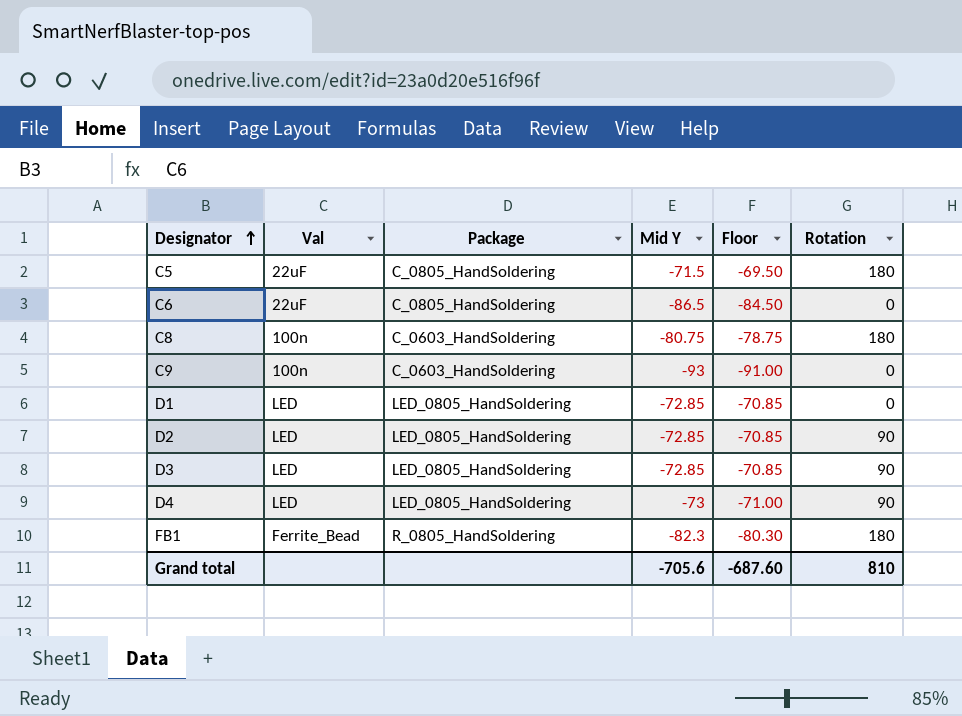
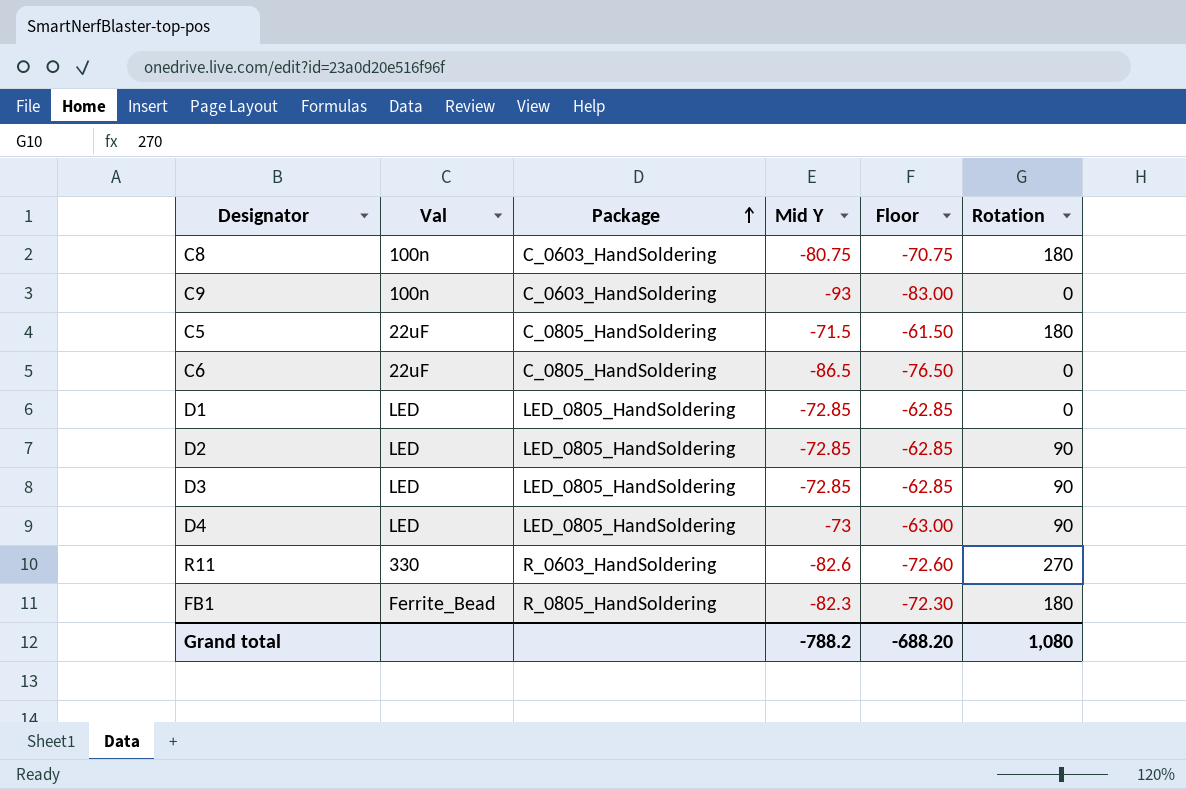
row order: Designator ascending -> Package ascending
column Floor | formula: [Mid Y] + 2 -> [Mid Y] + 10
row R11: none -> 330 | R_0603_HandSoldering | -82.6 | -72.60 | 270
Grand total | Mid Y: -705.6 -> -788.2
Grand total | Floor: -687.60 -> -688.20
Grand total | Rotation: 810 -> 1,080

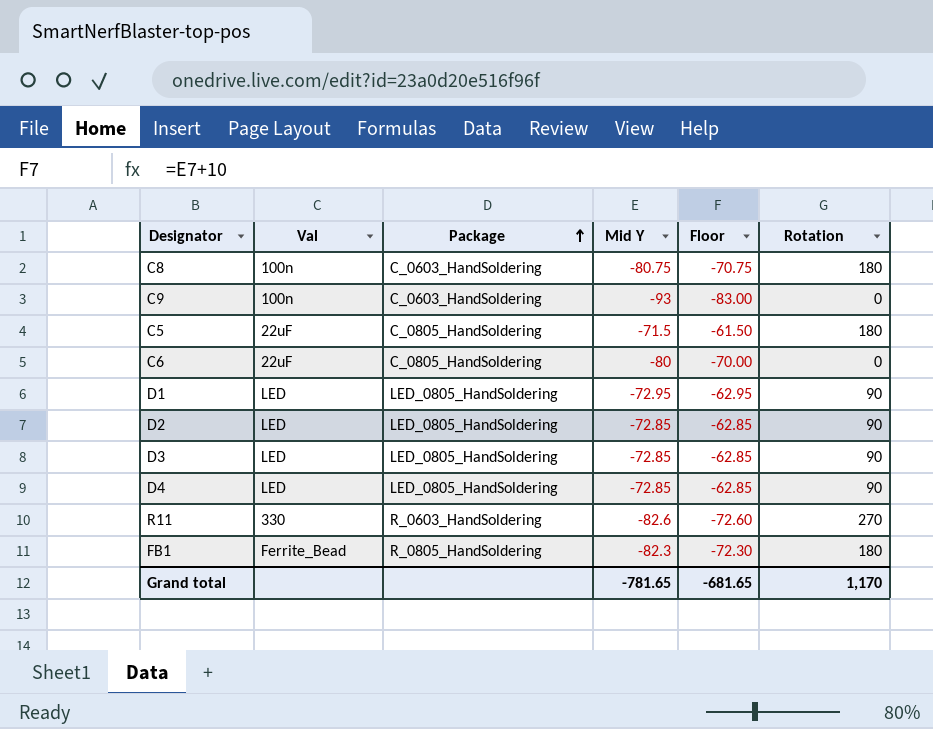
C6 | Mid Y: -86.5 -> -80
C6 | Floor: -76.50 -> -70.00
D1 | Mid Y: -72.85 -> -72.95
D1 | Floor: -62.85 -> -62.95
D1 | Rotation: 0 -> 90
D4 | Mid Y: -73 -> -72.85
D4 | Floor: -63.00 -> -62.85
Grand total | Mid Y: -788.2 -> -781.65
Grand total | Floor: -688.20 -> -681.65
Grand total | Rotation: 1,080 -> 1,170

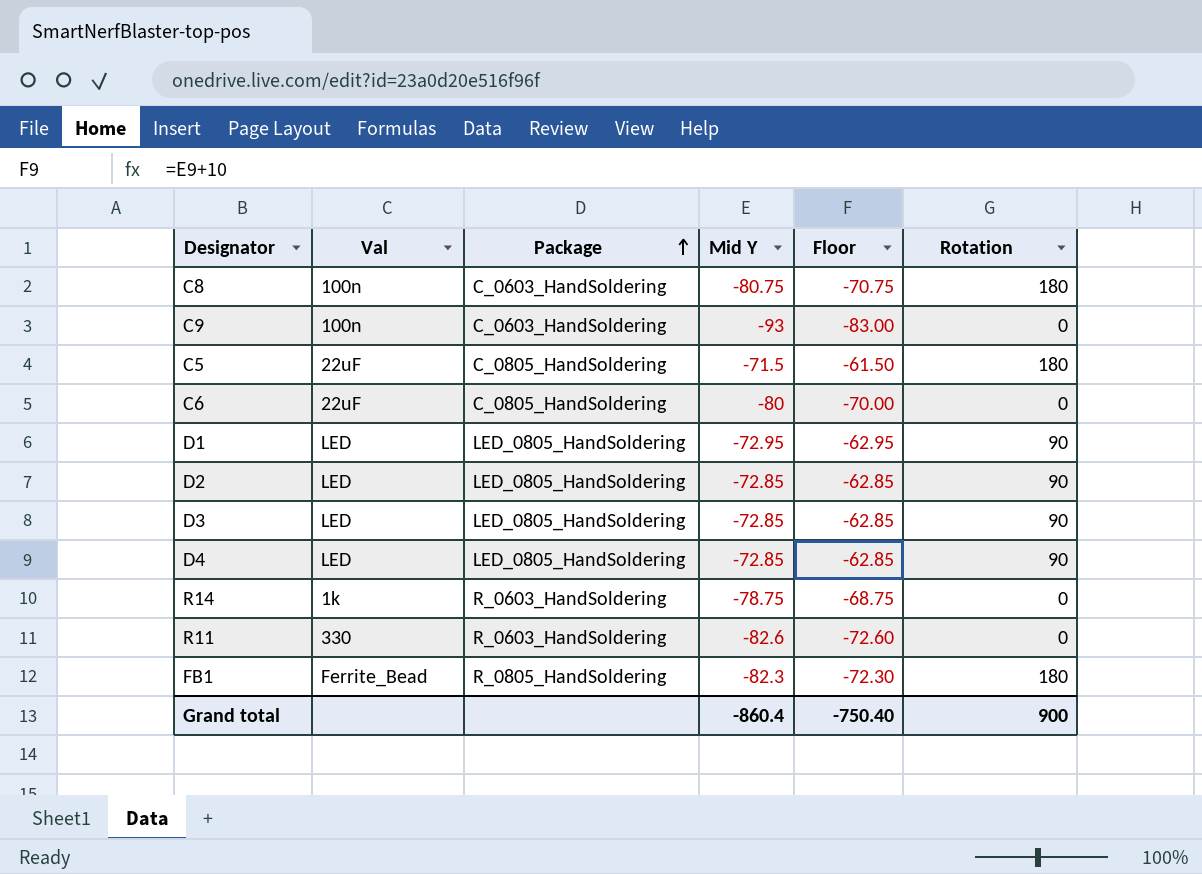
row R14: none -> 1k | R_0603_HandSoldering | -78.75 | -68.75 | 0
R11 | Rotation: 270 -> 0
Grand total | Mid Y: -781.65 -> -860.4
Grand total | Floor: -681.65 -> -750.40
Grand total | Rotation: 1,170 -> 900

